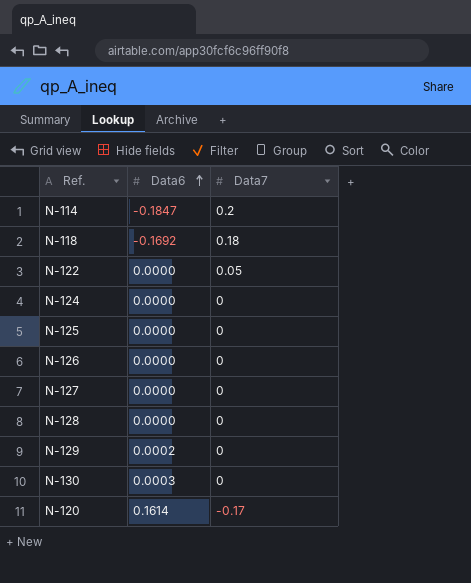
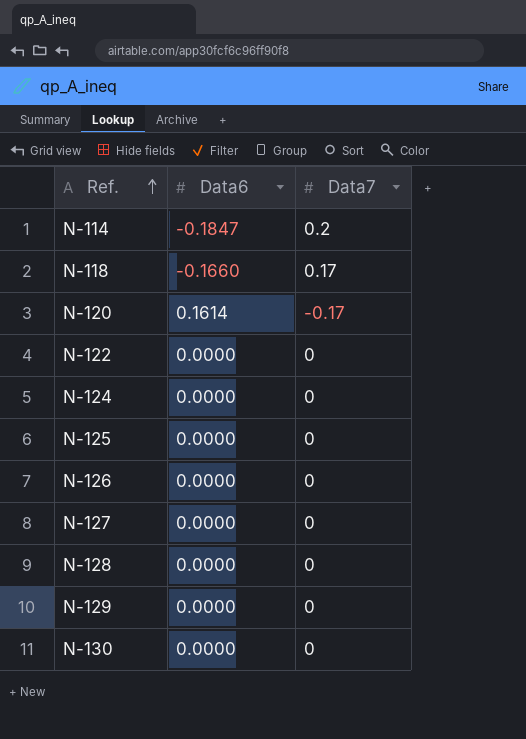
row order: Data6 ascending -> Ref. ascending
N-118 | Data6: -0.1692 -> -0.1660
N-118 | Data7: 0.18 -> 0.17
N-122 | Data7: 0.05 -> 0
N-129 | Data6: 0.0002 -> 0.0000
N-130 | Data6: 0.0003 -> 0.0000

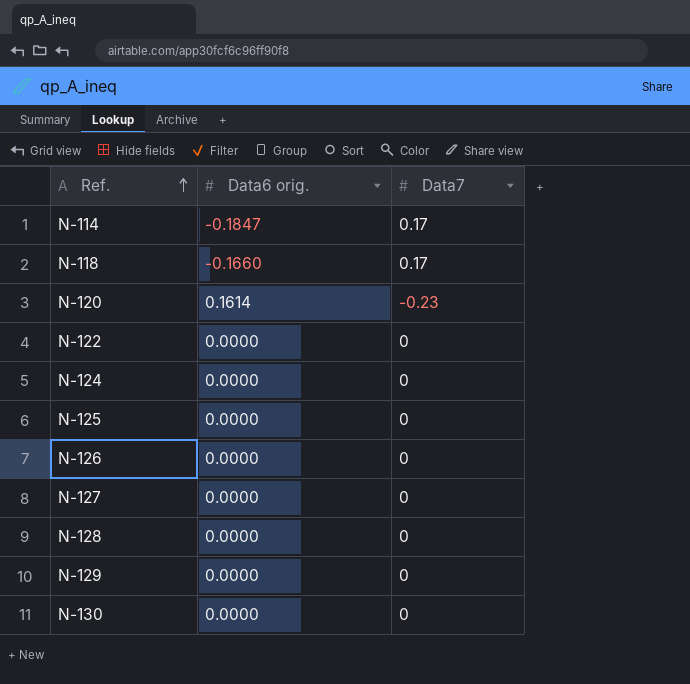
column name: Data6 -> Data6 orig.
N-114 | Data7: 0.2 -> 0.17
N-120 | Data7: -0.17 -> -0.23

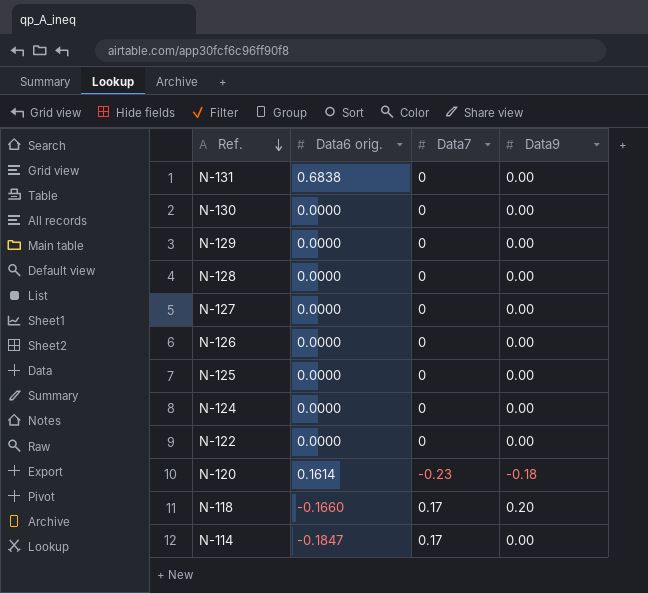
row order: Ref. ascending -> Ref. descending
column Data9 | position: none -> 4
row N-131: none -> 0.6838 | 0 | 0.00

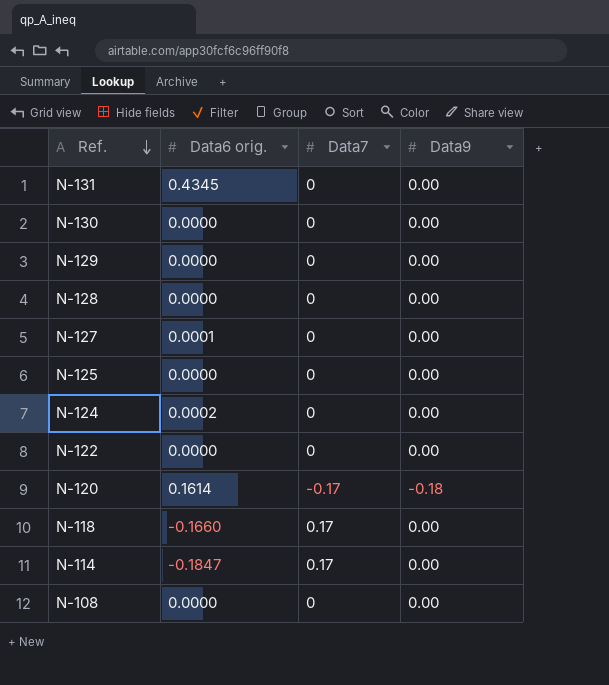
row N-126: 0.0000 | 0 | 0.00 -> none
N-131 | Data6 orig.: 0.6838 -> 0.4345
N-127 | Data6 orig.: 0.0000 -> 0.0001
N-124 | Data6 orig.: 0.0000 -> 0.0002
N-120 | Data7: -0.23 -> -0.17
N-118 | Data9: 0.20 -> 0.00
row N-108: none -> 0.0000 | 0 | 0.00

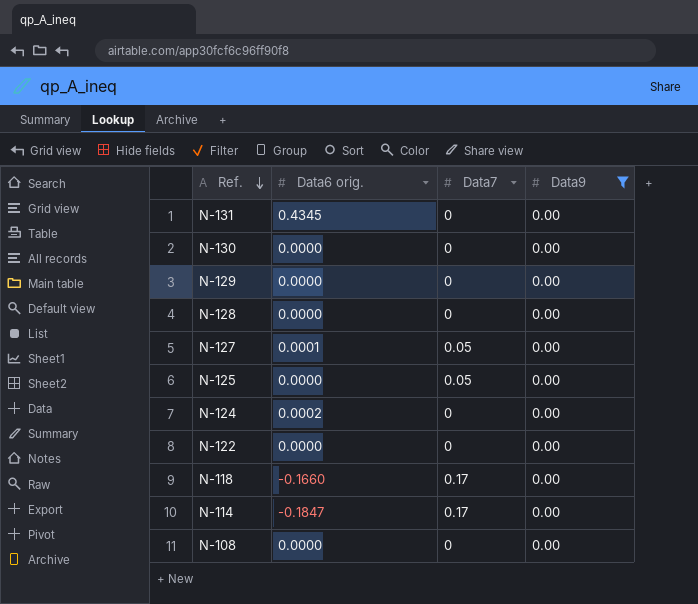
filter: none -> Data9 = 0.00
N-127 | Data7: 0 -> 0.05
N-125 | Data7: 0 -> 0.05

